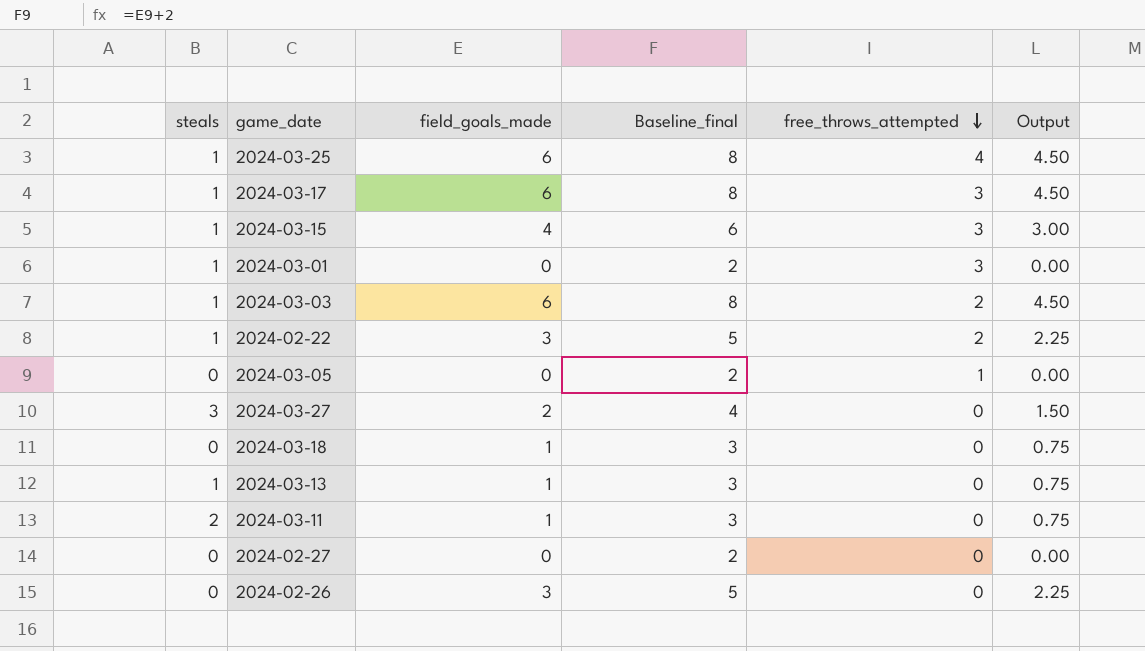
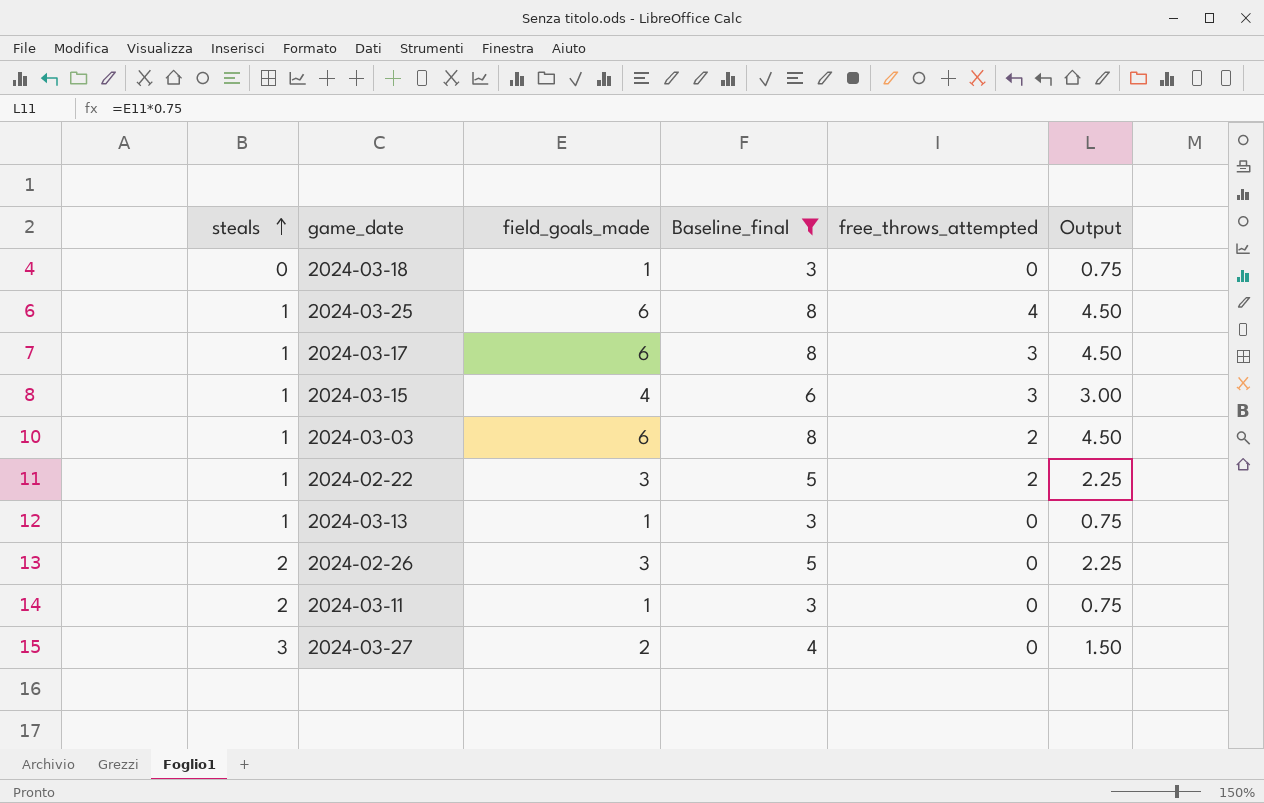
filter: none -> Baseline_final != 2
row order: free_throws_attempted descending -> steals ascending
2024-02-26 | steals: 0 -> 2

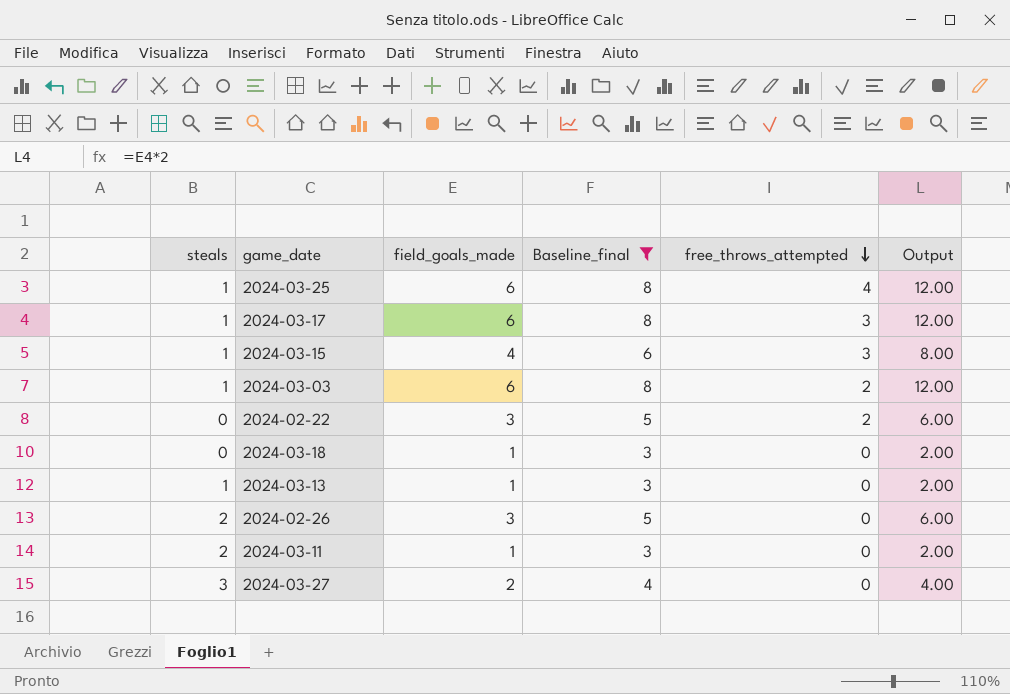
row order: steals ascending -> free_throws_attempted descending
column Output | formula: [field_goals_made] * 0.75 -> [field_goals_made] * 2
2024-02-22 | steals: 1 -> 0

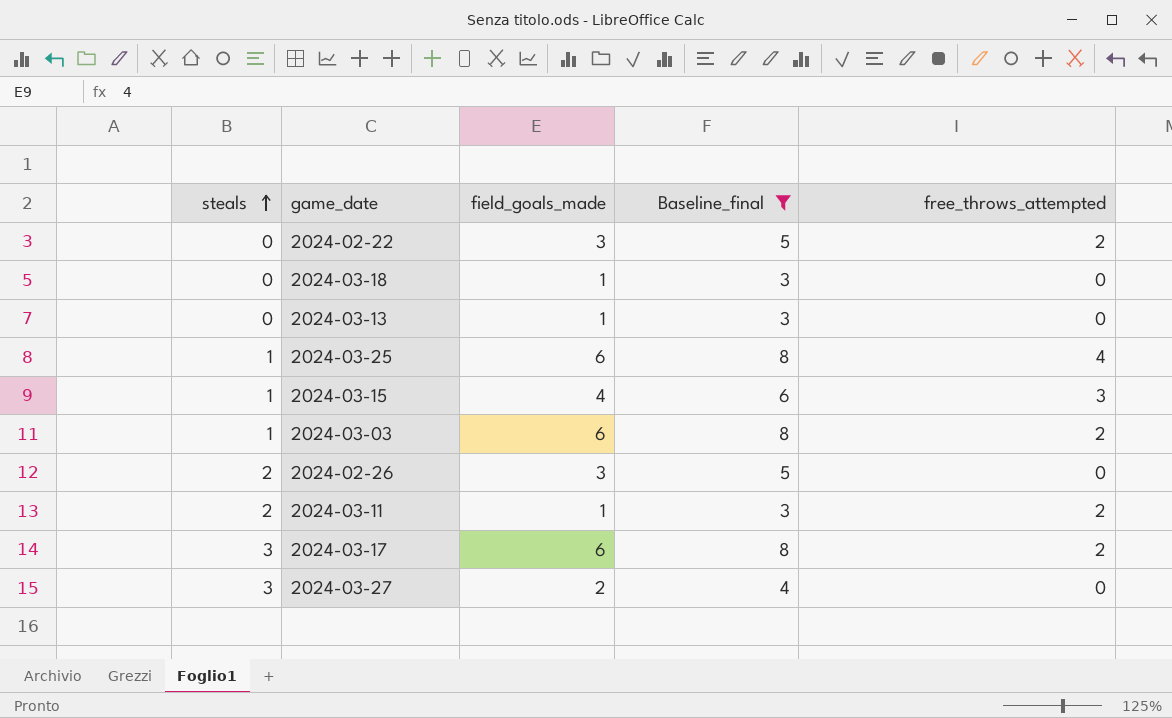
row order: free_throws_attempted descending -> steals ascending
column Output | formula: [field_goals_made] * 2 -> none
2024-03-13 | steals: 1 -> 0
2024-03-11 | free_throws_attempted: 0 -> 2
2024-03-17 | steals: 1 -> 3
2024-03-17 | free_throws_attempted: 3 -> 2

